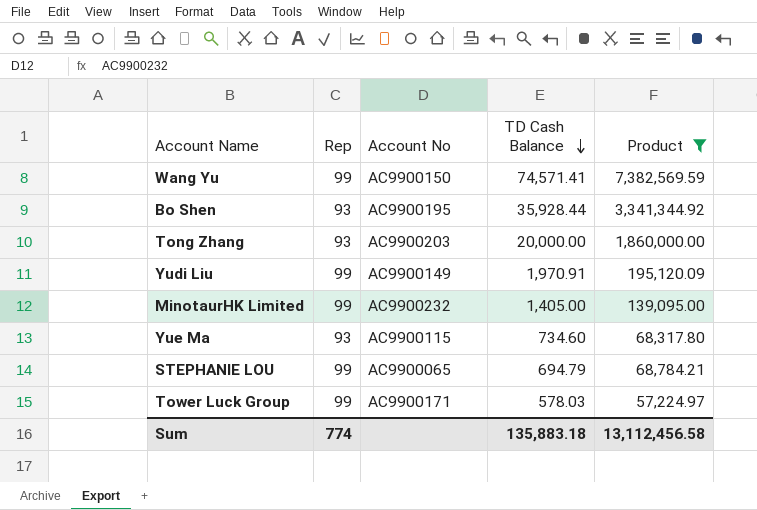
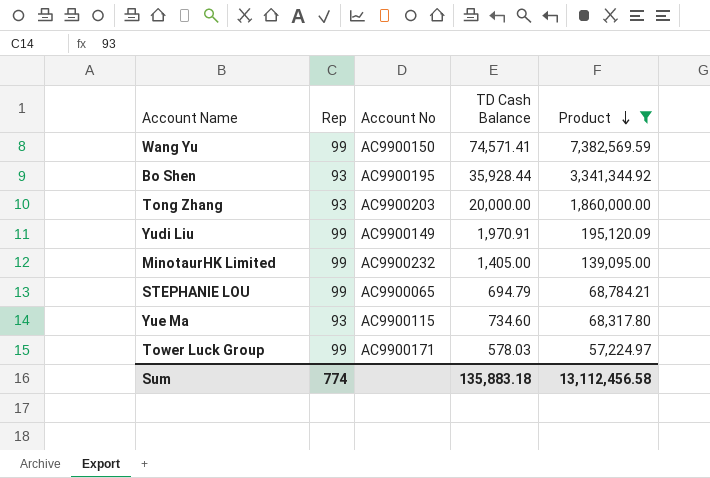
row order: TD Cash Balance descending -> Product descending

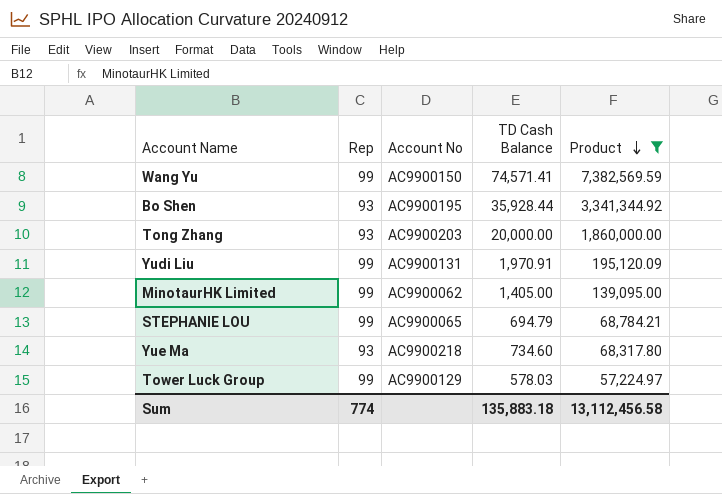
Yudi Liu | Account No: AC9900149 -> AC9900131
MinotaurHK Limited | Account No: AC9900232 -> AC9900062
Yue Ma | Account No: AC9900115 -> AC9900218
Tower Luck Group | Account No: AC9900171 -> AC9900129

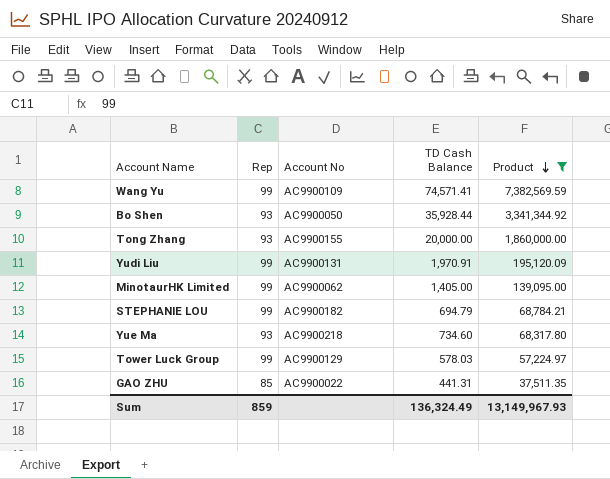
Wang Yu | Account No: AC9900150 -> AC9900109
Bo Shen | Account No: AC9900195 -> AC9900050
Tong Zhang | Account No: AC9900203 -> AC9900155
STEPHANIE LOU | Account No: AC9900065 -> AC9900182
row GAO ZHU: none -> 85 | AC9900022 | 441.31 | 37,511.35
Sum | Rep: 774 -> 859
Sum | TD Cash Balance: 135,883.18 -> 136,324.49
Sum | Product: 13,112,456.58 -> 13,149,967.93

